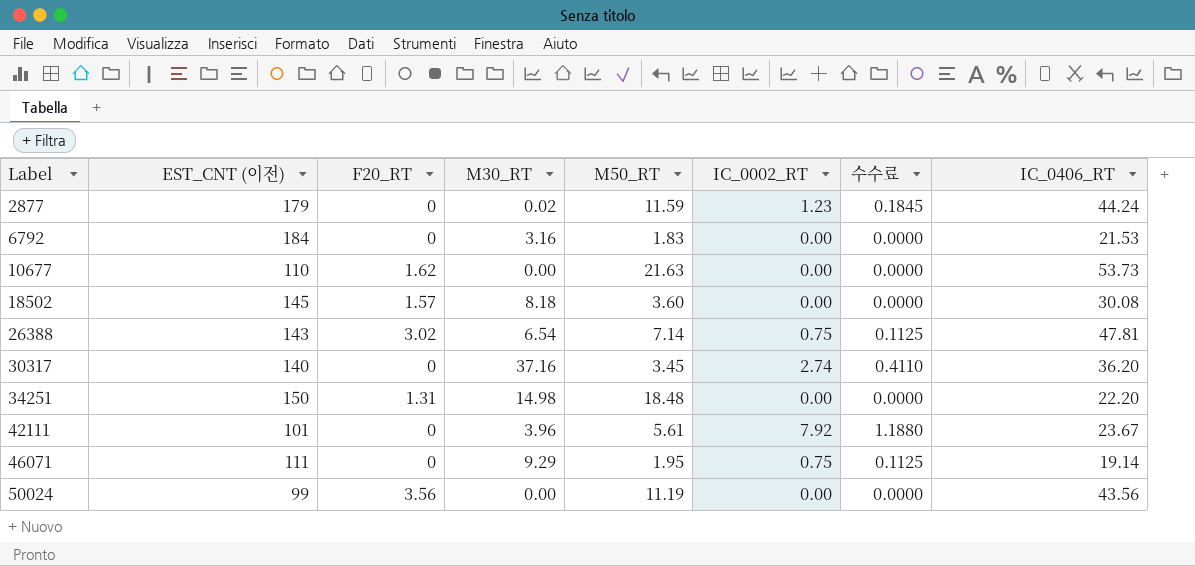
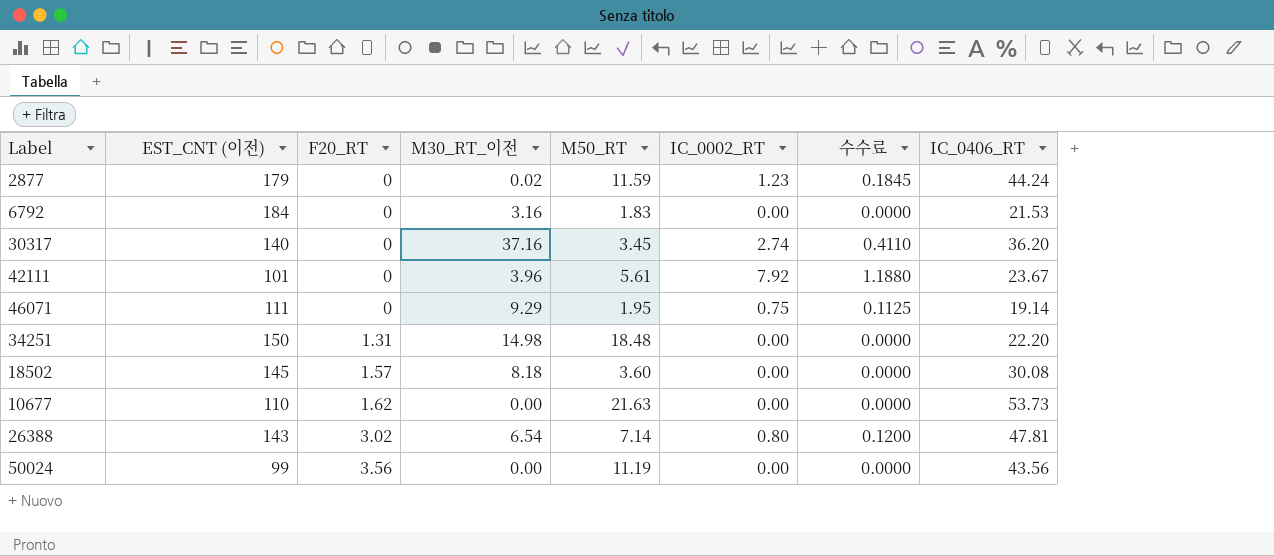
row order: Label ascending -> F20_RT ascending
column name: M30_RT -> M30_RT_이전
26388 | IC_0002_RT: 0.75 -> 0.80
26388 | 수수료: 0.1125 -> 0.1200

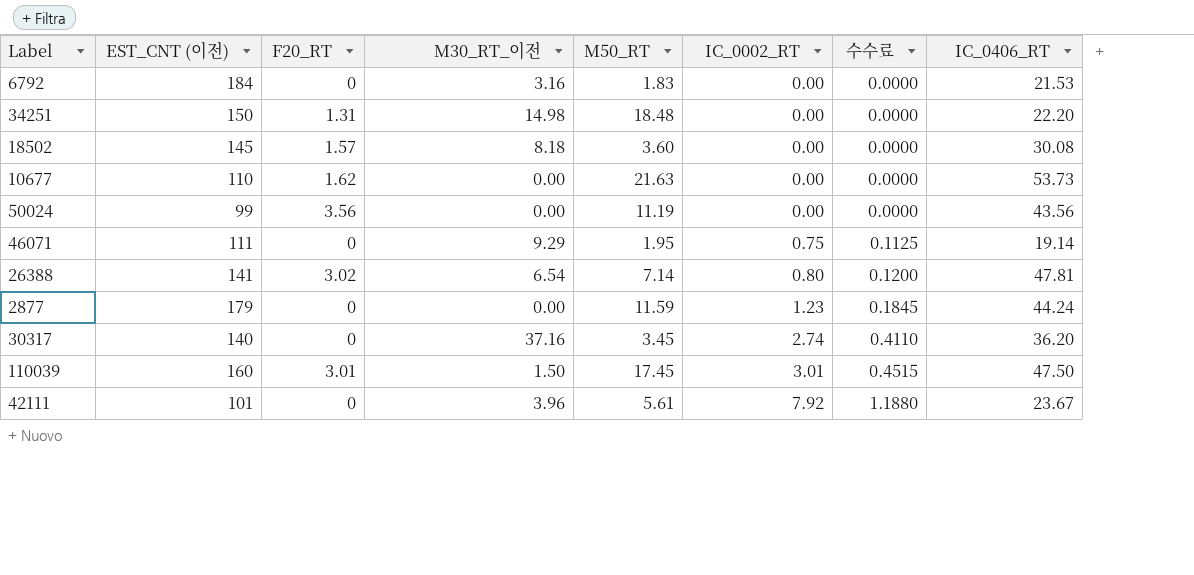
row order: F20_RT ascending -> IC_0002_RT ascending
26388 | EST_CNT (이전): 143 -> 141
2877 | M30_RT_이전: 0.02 -> 0.00
row 110039: none -> 160 | 3.01 | 1.50 | 17.45 | 3.01 | 0.4515 | 47.50

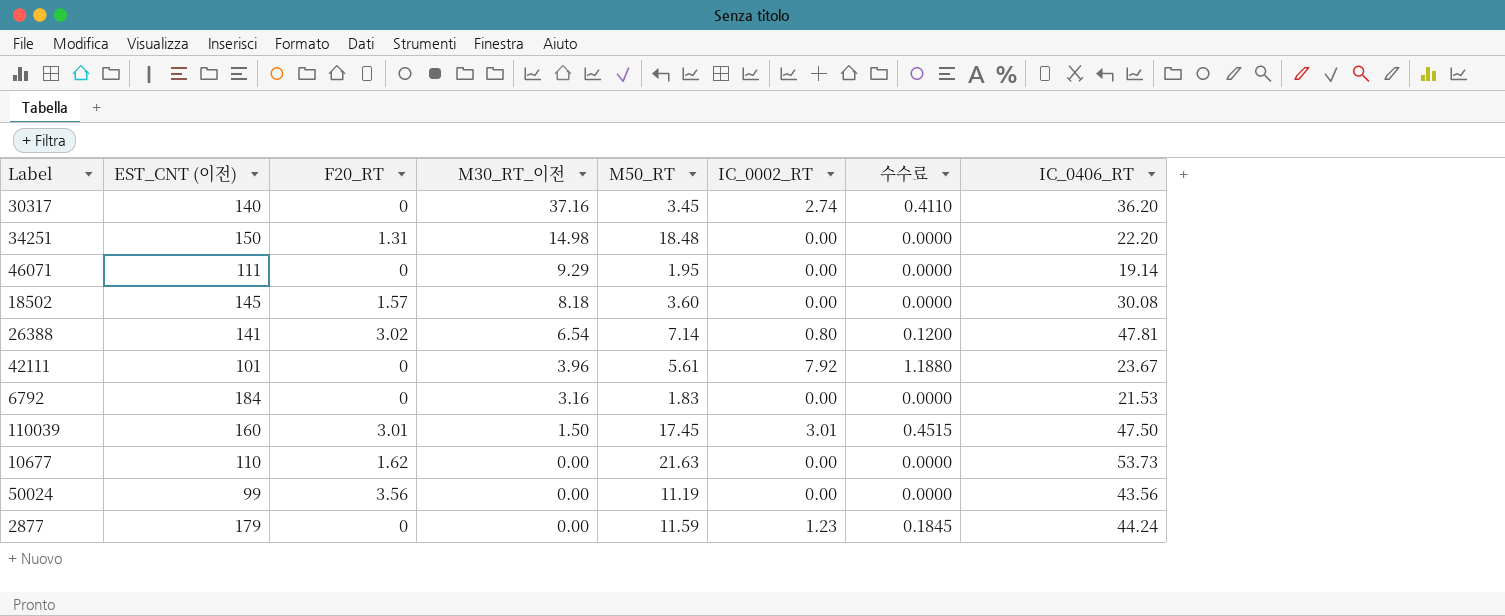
row order: IC_0002_RT ascending -> M30_RT_이전 descending
46071 | IC_0002_RT: 0.75 -> 0.00
46071 | 수수료: 0.1125 -> 0.0000

